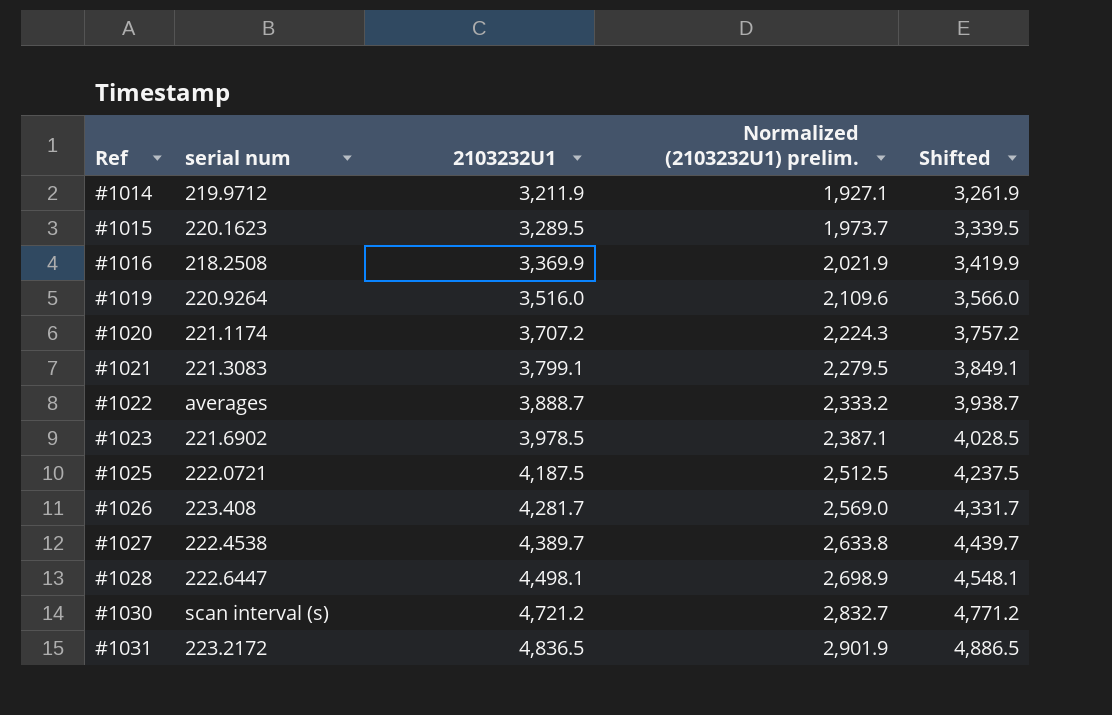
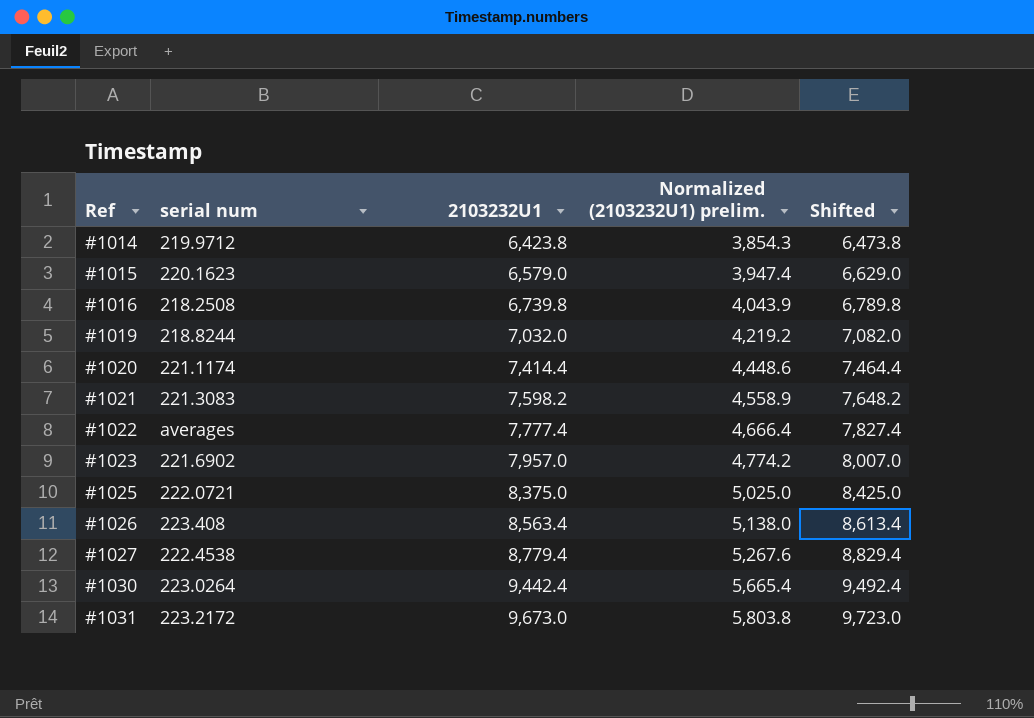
row #1028: 222.6447 | 4,498.1 | 2,698.9 | 4,548.1 -> none
#1014 | 2103232U1: 3,211.9 -> 6,423.8
#1014 | Normalized (2103232U1) prelim.: 1,927.1 -> 3,854.3
#1014 | Shifted: 3,261.9 -> 6,473.8
#1015 | 2103232U1: 3,289.5 -> 6,579.0
#1015 | Normalized (2103232U1) prelim.: 1,973.7 -> 3,947.4
#1015 | Shifted: 3,339.5 -> 6,629.0
#1016 | 2103232U1: 3,369.9 -> 6,739.8
#1016 | Normalized (2103232U1) prelim.: 2,021.9 -> 4,043.9
#1016 | Shifted: 3,419.9 -> 6,789.8
#1019 | serial num: 220.9264 -> 218.8244
#1019 | 2103232U1: 3,516.0 -> 7,032.0
#1019 | Normalized (2103232U1) prelim.: 2,109.6 -> 4,219.2
#1019 | Shifted: 3,566.0 -> 7,082.0
#1020 | 2103232U1: 3,707.2 -> 7,414.4
#1020 | Normalized (2103232U1) prelim.: 2,224.3 -> 4,448.6
#1020 | Shifted: 3,757.2 -> 7,464.4
#1021 | 2103232U1: 3,799.1 -> 7,598.2
#1021 | Normalized (2103232U1) prelim.: 2,279.5 -> 4,558.9
#1021 | Shifted: 3,849.1 -> 7,648.2
#1022 | 2103232U1: 3,888.7 -> 7,777.4
#1022 | Normalized (2103232U1) prelim.: 2,333.2 -> 4,666.4
#1022 | Shifted: 3,938.7 -> 7,827.4
#1023 | 2103232U1: 3,978.5 -> 7,957.0
#1023 | Normalized (2103232U1) prelim.: 2,387.1 -> 4,774.2
#1023 | Shifted: 4,028.5 -> 8,007.0
#1025 | 2103232U1: 4,187.5 -> 8,375.0
#1025 | Normalized (2103232U1) prelim.: 2,512.5 -> 5,025.0
#1025 | Shifted: 4,237.5 -> 8,425.0
#1026 | 2103232U1: 4,281.7 -> 8,563.4
#1026 | Normalized (2103232U1) prelim.: 2,569.0 -> 5,138.0
#1026 | Shifted: 4,331.7 -> 8,613.4
#1027 | 2103232U1: 4,389.7 -> 8,779.4
#1027 | Normalized (2103232U1) prelim.: 2,633.8 -> 5,267.6
#1027 | Shifted: 4,439.7 -> 8,829.4
#1030 | serial num: scan interval (s) -> 223.0264
#1030 | 2103232U1: 4,721.2 -> 9,442.4
#1030 | Normalized (2103232U1) prelim.: 2,832.7 -> 5,665.4
#1030 | Shifted: 4,771.2 -> 9,492.4
#1031 | 2103232U1: 4,836.5 -> 9,673.0
#1031 | Normalized (2103232U1) prelim.: 2,901.9 -> 5,803.8
#1031 | Shifted: 4,886.5 -> 9,723.0

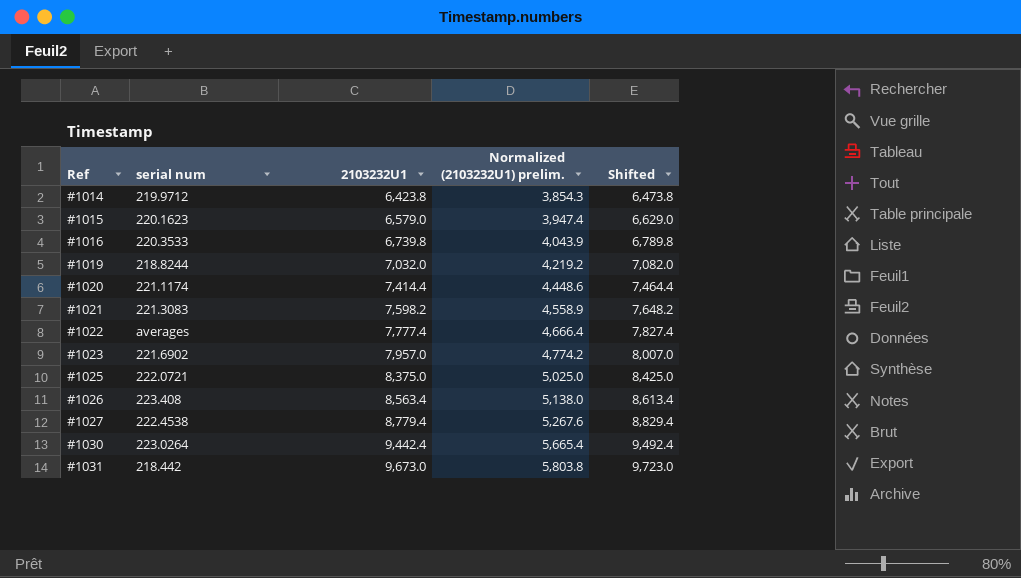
#1016 | serial num: 218.2508 -> 220.3533
#1031 | serial num: 223.2172 -> 218.442

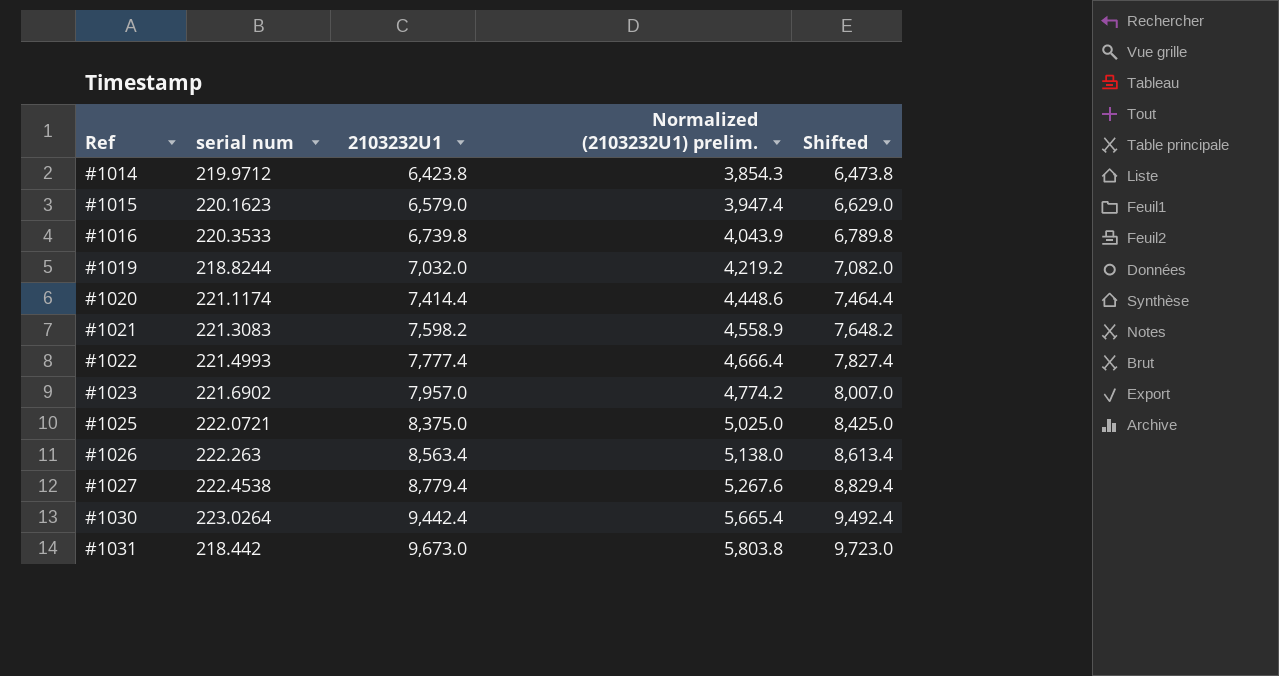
#1022 | serial num: averages -> 221.4993
#1026 | serial num: 223.408 -> 222.263

